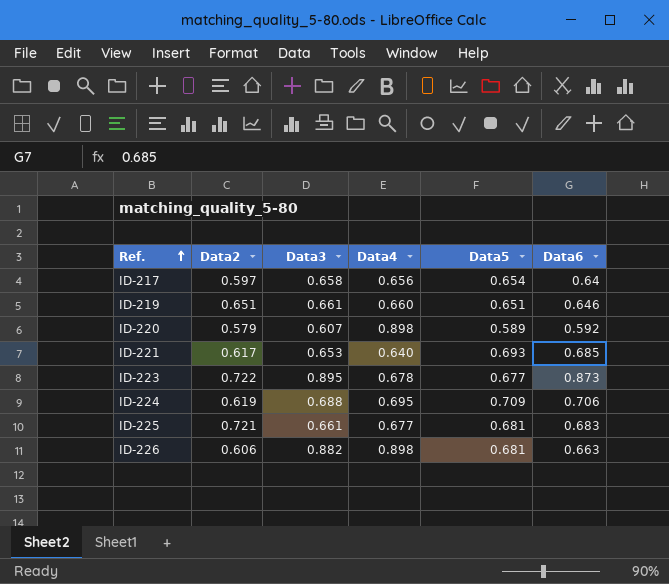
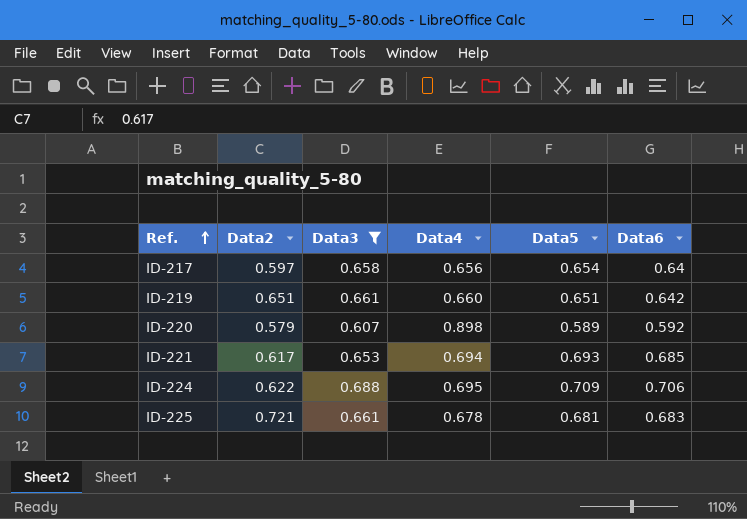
filter: none -> Data3 <= 0.688
ID-219 | Data6: 0.646 -> 0.642
ID-221 | Data4: 0.640 -> 0.694
ID-224 | Data2: 0.619 -> 0.622
ID-225 | Data4: 0.677 -> 0.678

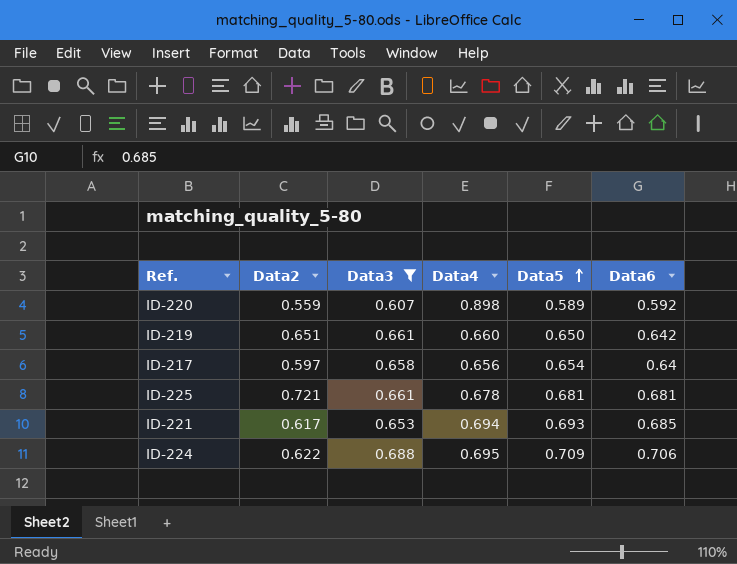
row order: Ref. ascending -> Data5 ascending
ID-220 | Data2: 0.579 -> 0.559
ID-219 | Data5: 0.651 -> 0.650
ID-225 | Data6: 0.683 -> 0.681

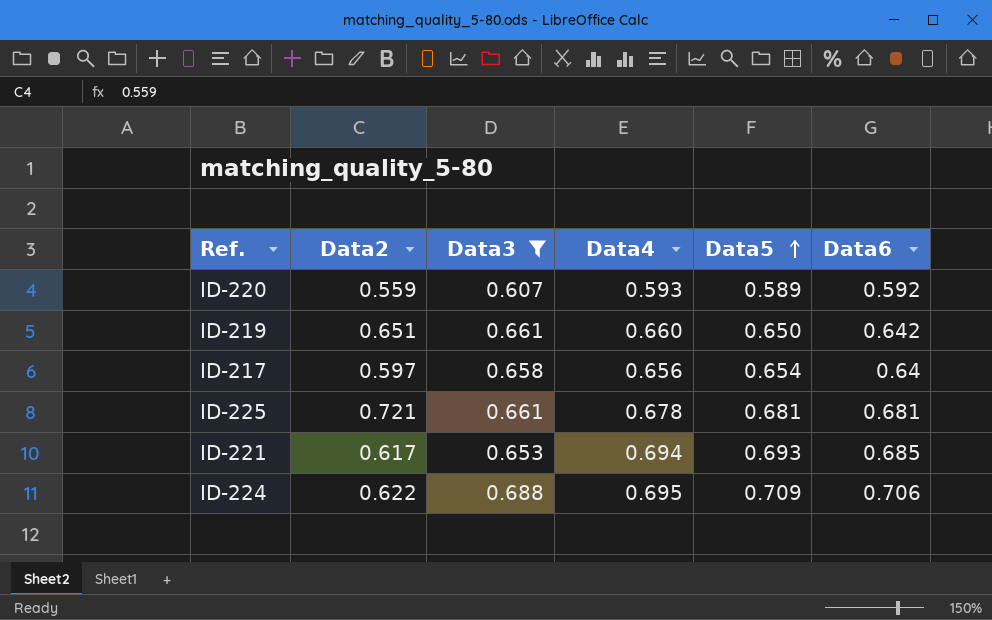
ID-220 | Data4: 0.898 -> 0.593

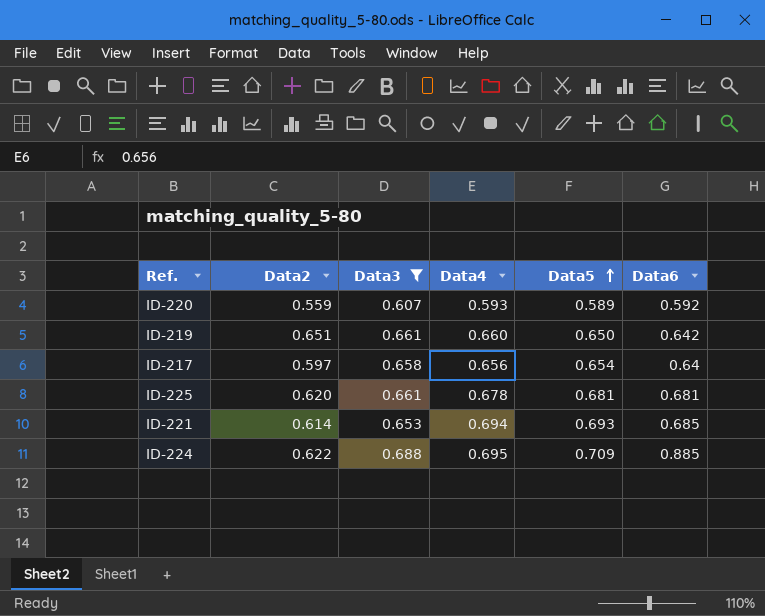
ID-225 | Data2: 0.721 -> 0.620
ID-221 | Data2: 0.617 -> 0.614
ID-224 | Data6: 0.706 -> 0.885

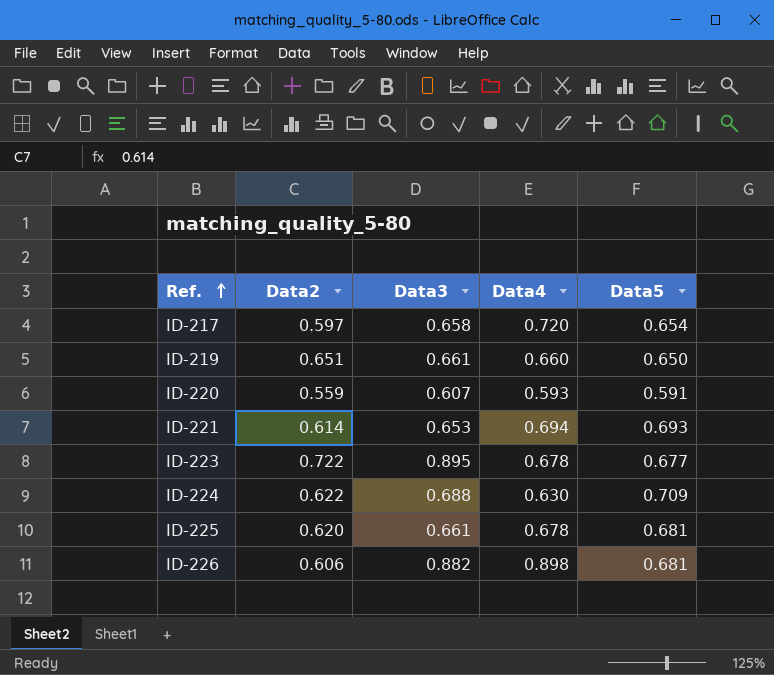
filter: Data3 <= 0.688 -> none
row order: Data5 ascending -> Ref. ascending
column Data6 | position: 6 -> none
ID-217 | Data4: 0.656 -> 0.720
ID-220 | Data5: 0.589 -> 0.591
ID-224 | Data4: 0.695 -> 0.630

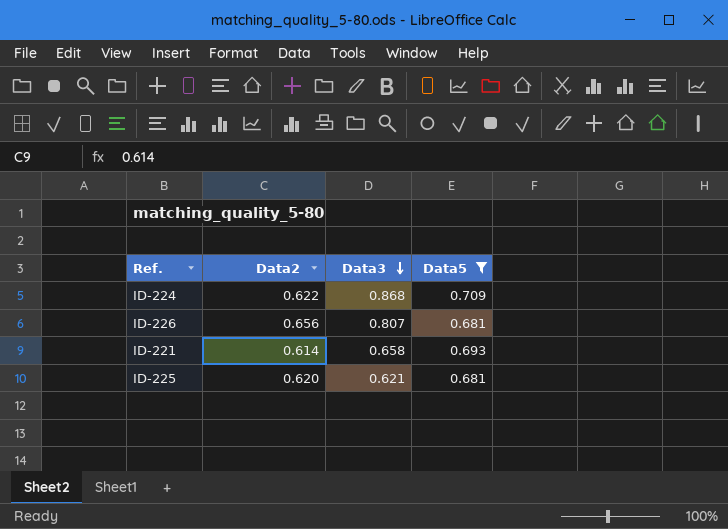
filter: none -> Data5 >= 0.681
row order: Ref. ascending -> Data3 descending
column Data4 | position: 4 -> none
ID-224 | Data3: 0.688 -> 0.868
ID-226 | Data2: 0.606 -> 0.656
ID-226 | Data3: 0.882 -> 0.807
ID-221 | Data3: 0.653 -> 0.658
ID-225 | Data3: 0.661 -> 0.621

